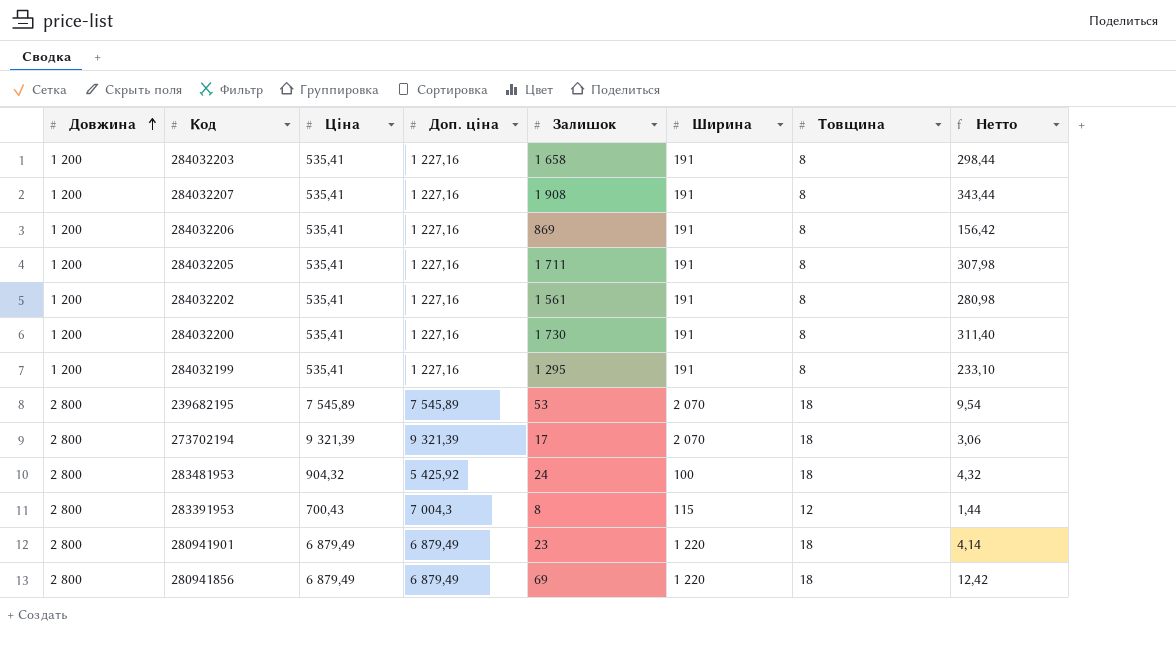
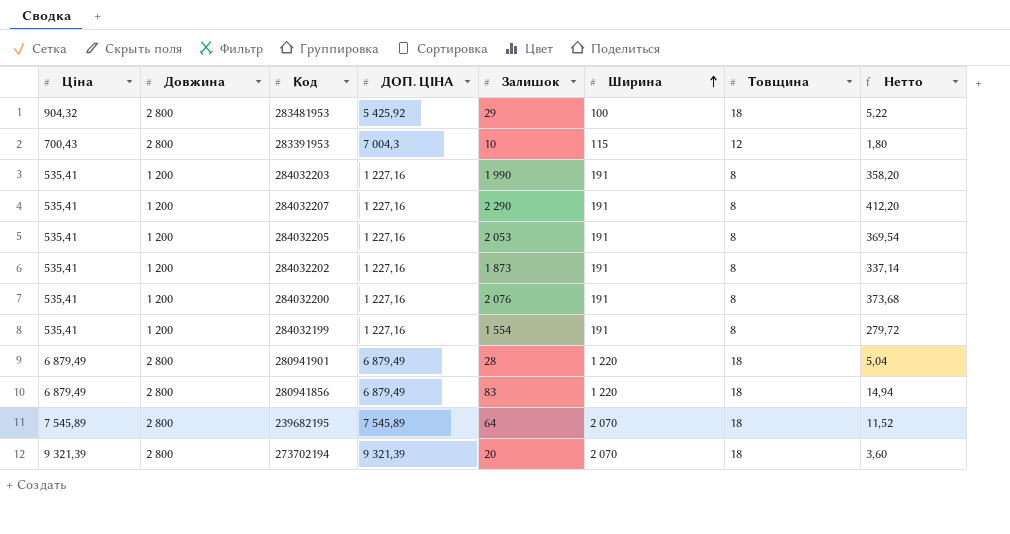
row order: Довжина ascending -> Ширина ascending
column Ціна | position: 3 -> 1
column name: Доп. ціна -> ДОП. ЦІНА
row 284032206: 1 200 | 535,41 | 1 227,16 | 869 | 191 | 8 | 156,42 -> none
283481953 | Залишок: 24 -> 29
283481953 | Нетто: 4,32 -> 5,22
283391953 | Залишок: 8 -> 10
283391953 | Нетто: 1,44 -> 1,80
284032203 | Залишок: 1 658 -> 1 990
284032203 | Нетто: 298,44 -> 358,20
284032207 | Залишок: 1 908 -> 2 290
284032207 | Нетто: 343,44 -> 412,20
284032205 | Залишок: 1 711 -> 2 053
284032205 | Нетто: 307,98 -> 369,54
284032202 | Залишок: 1 561 -> 1 873
284032202 | Нетто: 280,98 -> 337,14
284032200 | Залишок: 1 730 -> 2 076
284032200 | Нетто: 311,40 -> 373,68
284032199 | Залишок: 1 295 -> 1 554
284032199 | Нетто: 233,10 -> 279,72
280941901 | Залишок: 23 -> 28
280941901 | Нетто: 4,14 -> 5,04
280941856 | Залишок: 69 -> 83
280941856 | Нетто: 12,42 -> 14,94
239682195 | Залишок: 53 -> 64
239682195 | Нетто: 9,54 -> 11,52
273702194 | Залишок: 17 -> 20
273702194 | Нетто: 3,06 -> 3,60

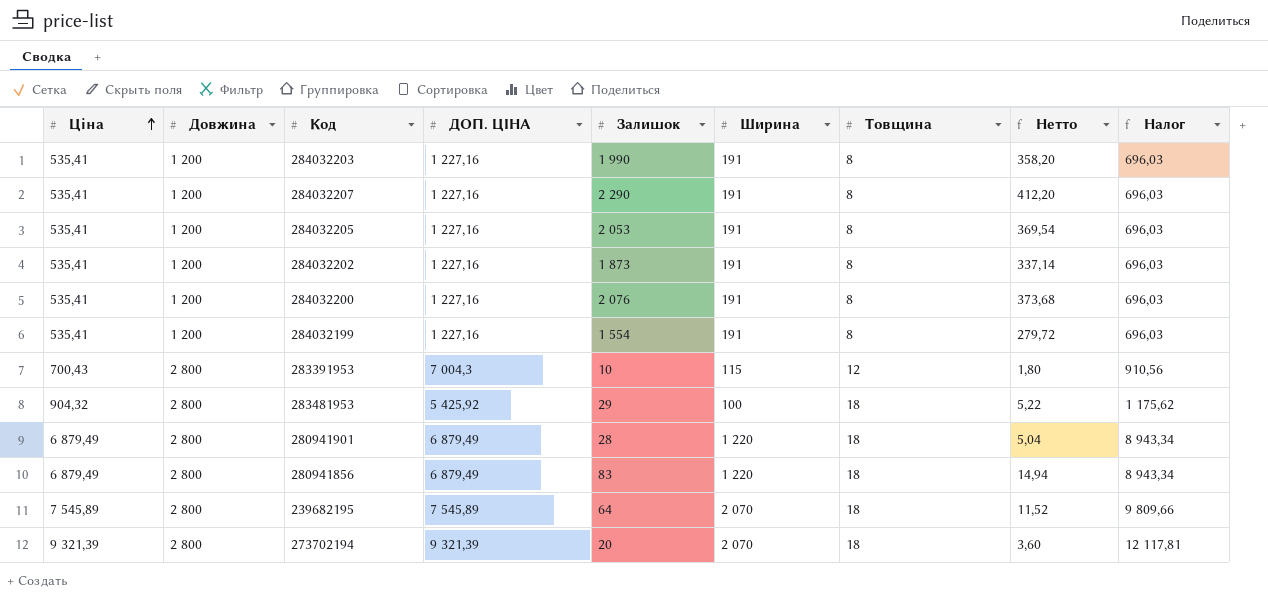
row order: Ширина ascending -> Ціна ascending
column Налог | formula: none -> [Ціна] * 1,3

